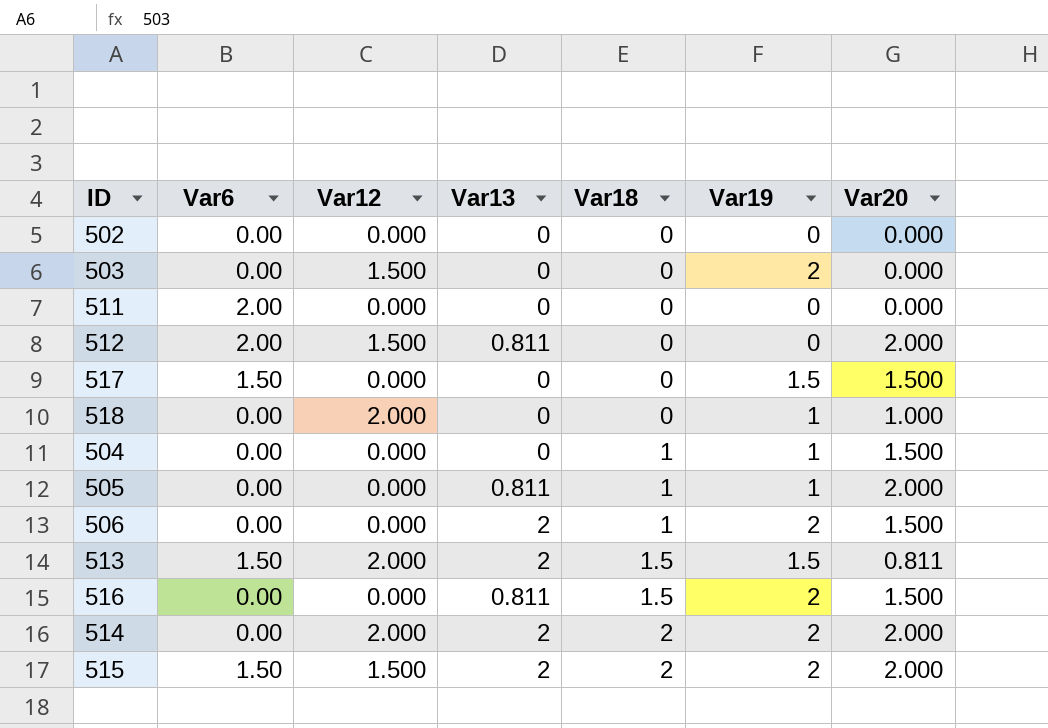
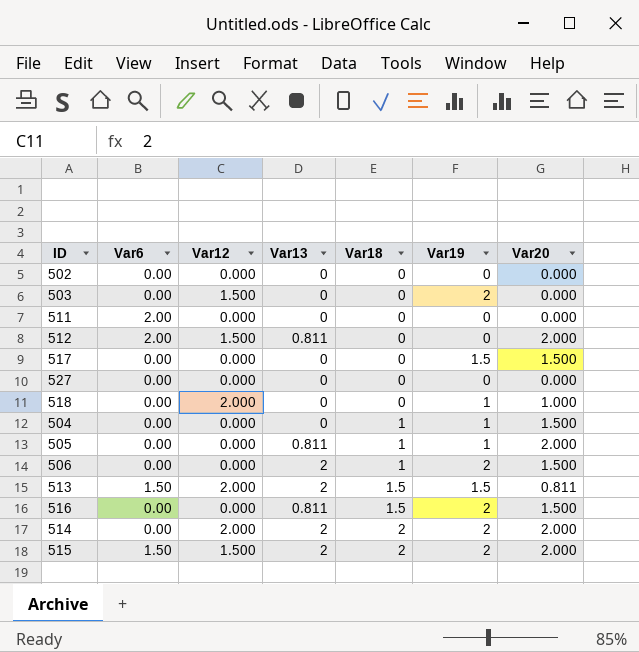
517 | Var6: 1.50 -> 0.00
row 527: none -> 0.00 | 0.000 | 0 | 0 | 0 | 0.000

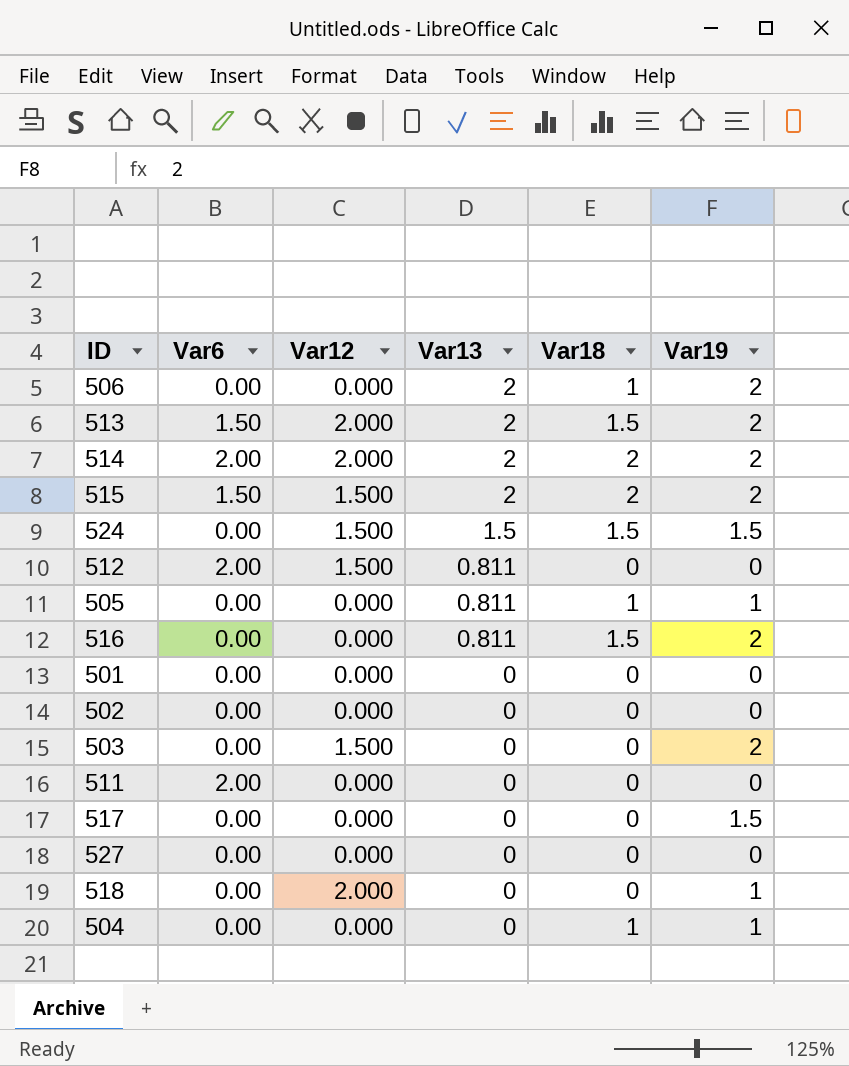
row order: Var18 ascending -> Var13 descending
column Var20 | position: 7 -> none
513 | Var19: 1.5 -> 2
514 | Var6: 0.00 -> 2.00
row 524: none -> 0.00 | 1.500 | 1.5 | 1.5 | 1.5
row 501: none -> 0.00 | 0.000 | 0 | 0 | 0

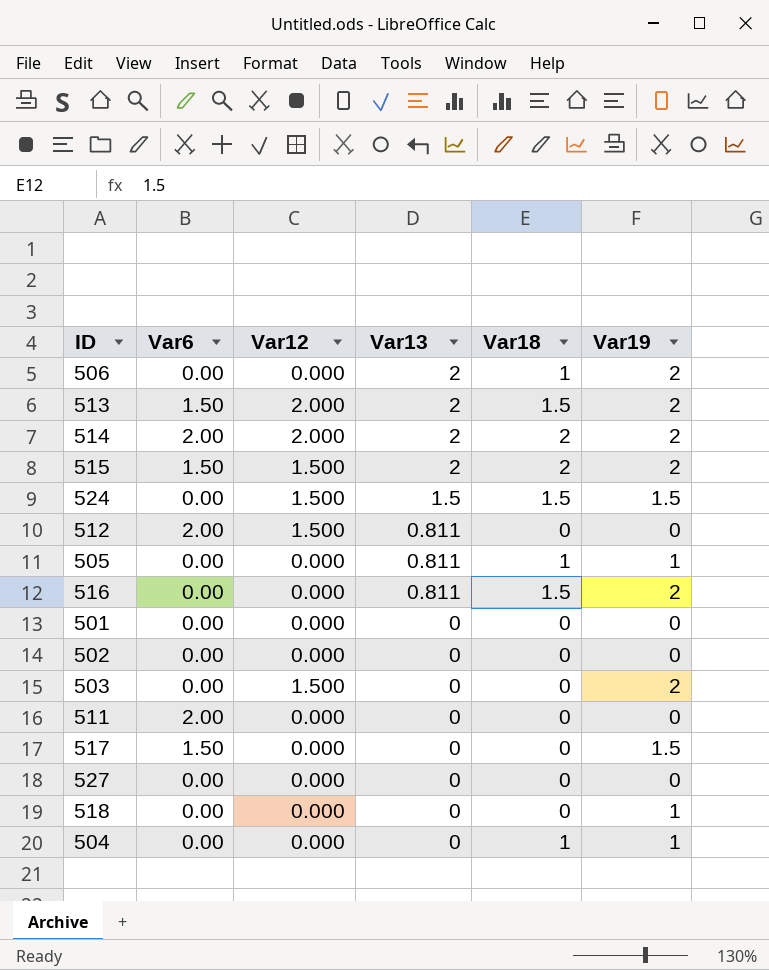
517 | Var6: 0.00 -> 1.50
518 | Var12: 2.000 -> 0.000

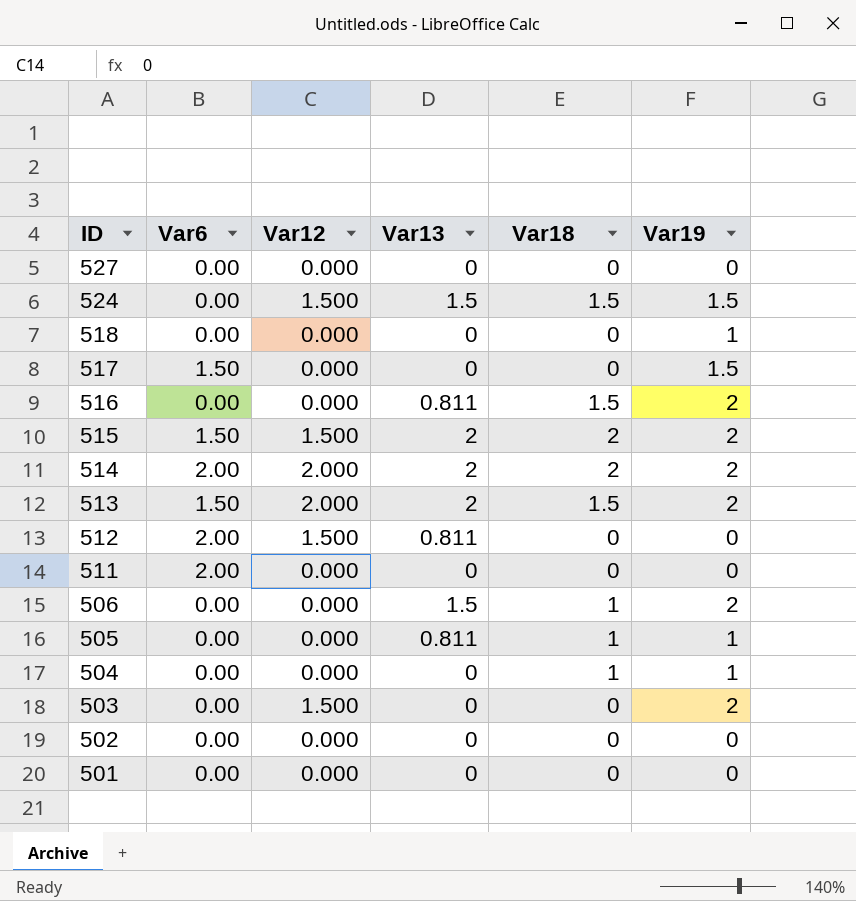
row order: Var13 descending -> ID descending
506 | Var13: 2 -> 1.5

